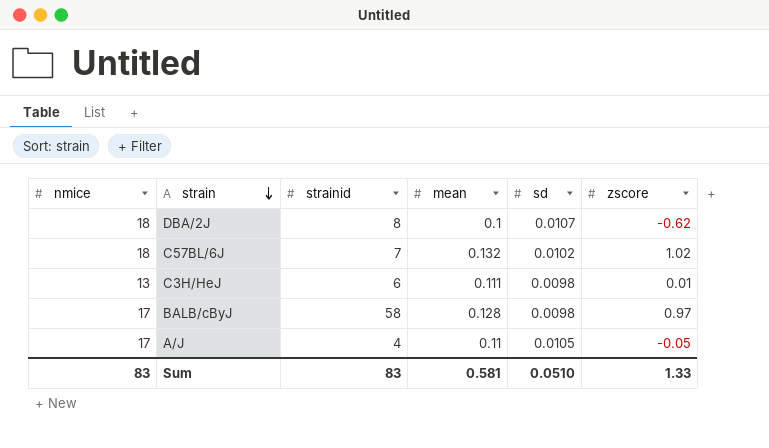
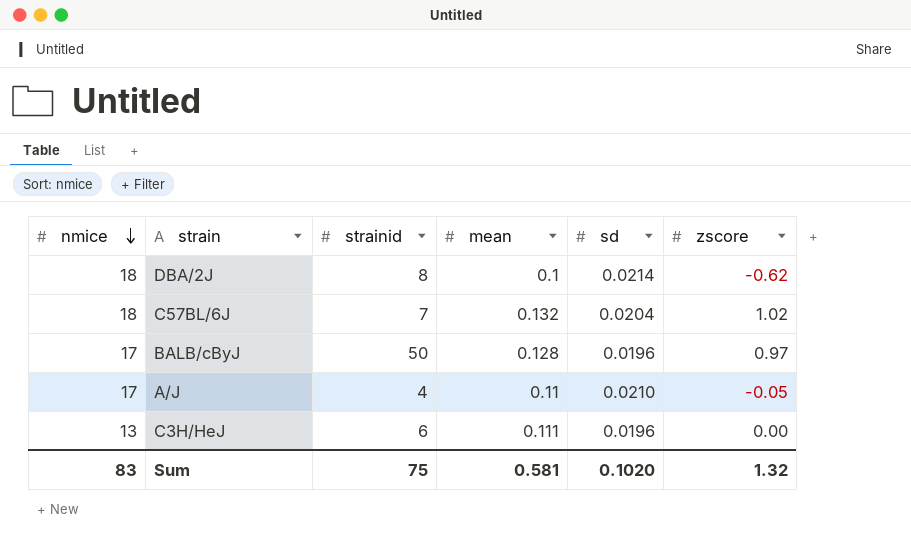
row order: strain descending -> nmice descending
DBA/2J | sd: 0.0107 -> 0.0214
C57BL/6J | sd: 0.0102 -> 0.0204
BALB/cByJ | strainid: 58 -> 50
BALB/cByJ | sd: 0.0098 -> 0.0196
A/J | sd: 0.0105 -> 0.0210
C3H/HeJ | sd: 0.0098 -> 0.0196
C3H/HeJ | zscore: 0.01 -> 0.00
Sum | strainid: 83 -> 75
Sum | sd: 0.0510 -> 0.1020
Sum | zscore: 1.33 -> 1.32

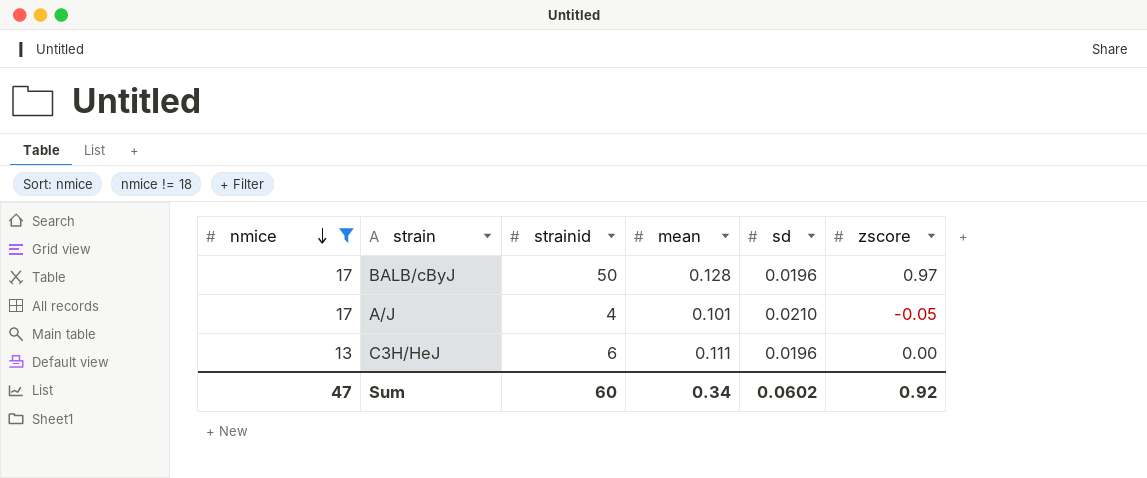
filter: none -> nmice != 18
A/J | mean: 0.11 -> 0.101
Sum | nmice: 83 -> 47
Sum | strainid: 75 -> 60
Sum | mean: 0.581 -> 0.34
Sum | sd: 0.1020 -> 0.0602
Sum | zscore: 1.32 -> 0.92

